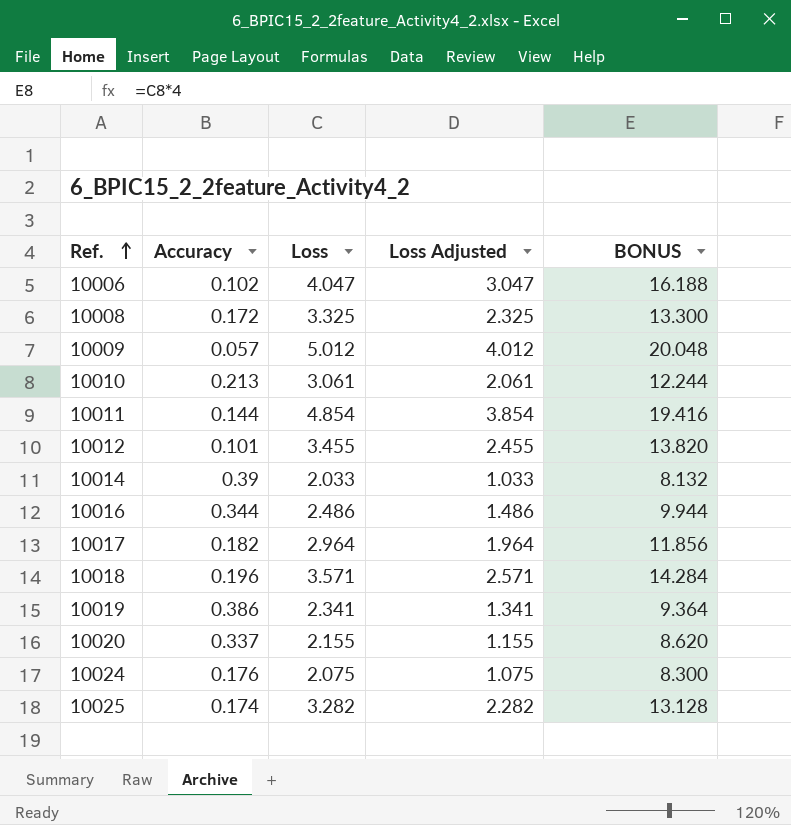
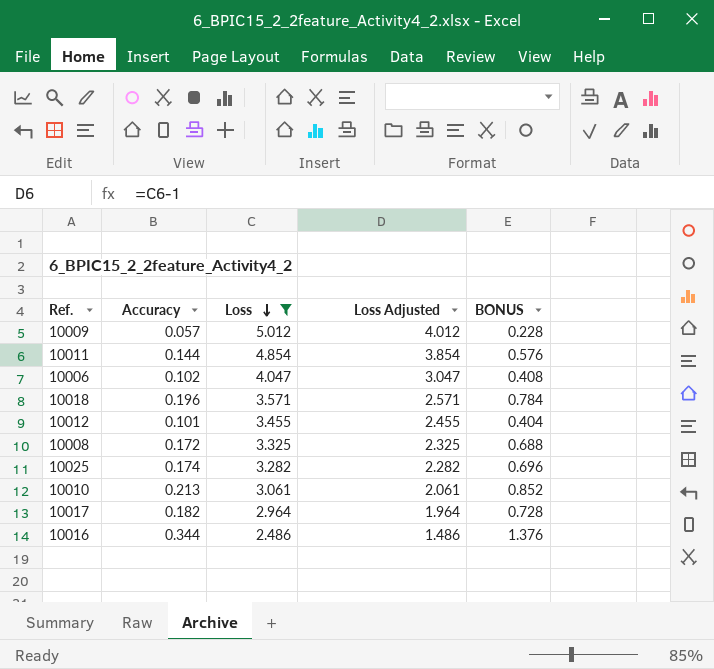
filter: none -> Loss >= 2.486
row order: Ref. ascending -> Loss descending
column BONUS | formula: [Loss] * 4 -> [Accuracy] * 4

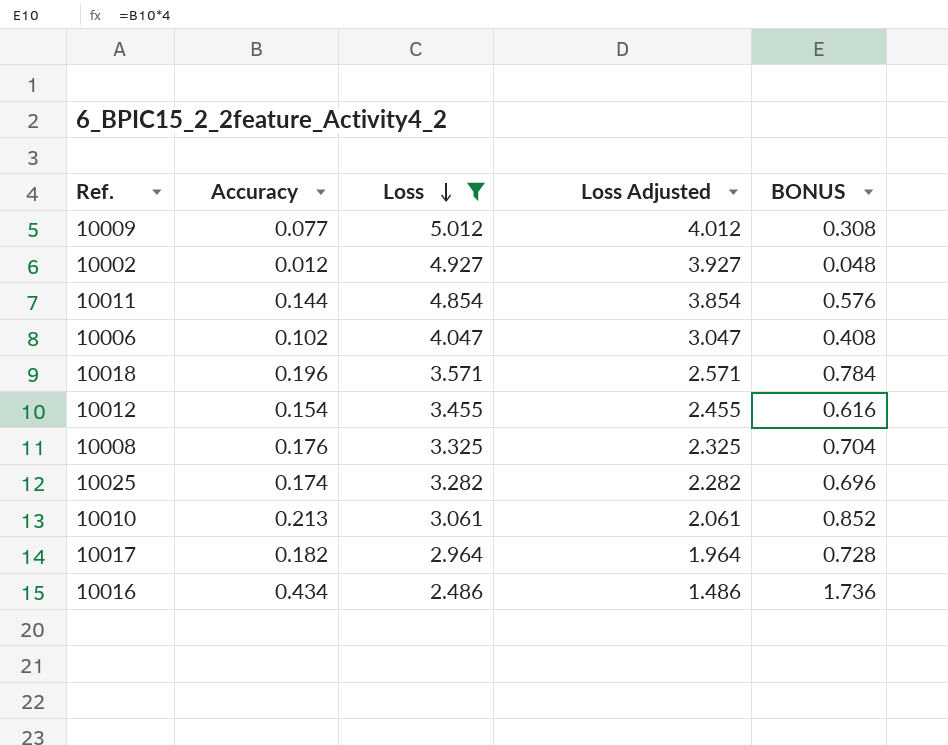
10009 | Accuracy: 0.057 -> 0.077
10009 | BONUS: 0.228 -> 0.308
row 10002: none -> 0.012 | 4.927 | 3.927 | 0.048
10012 | Accuracy: 0.101 -> 0.154
10012 | BONUS: 0.404 -> 0.616
10008 | Accuracy: 0.172 -> 0.176
10008 | BONUS: 0.688 -> 0.704
10016 | Accuracy: 0.344 -> 0.434
10016 | BONUS: 1.376 -> 1.736

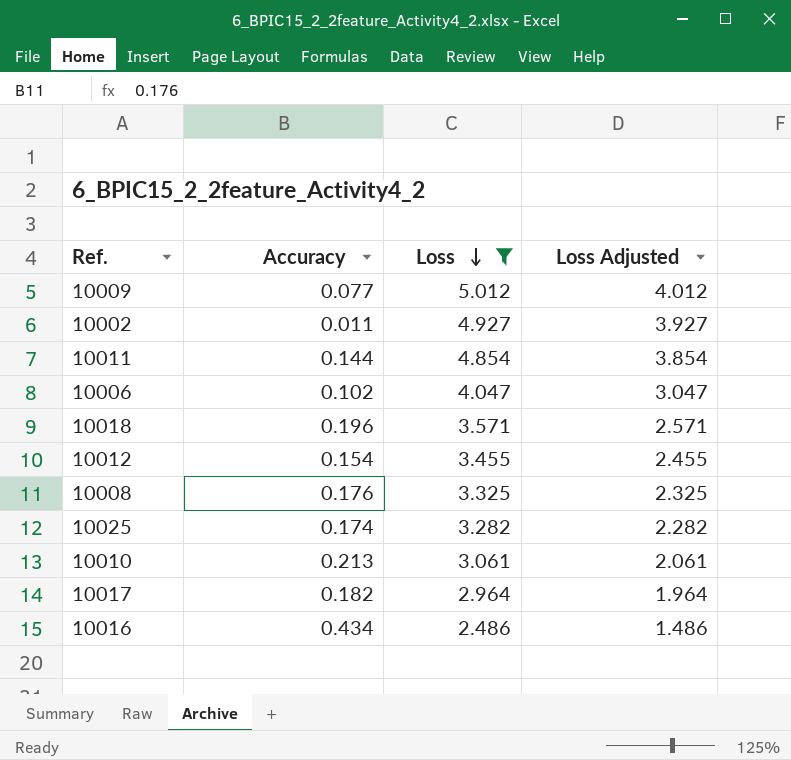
column BONUS | formula: [Accuracy] * 4 -> none
10002 | Accuracy: 0.012 -> 0.011

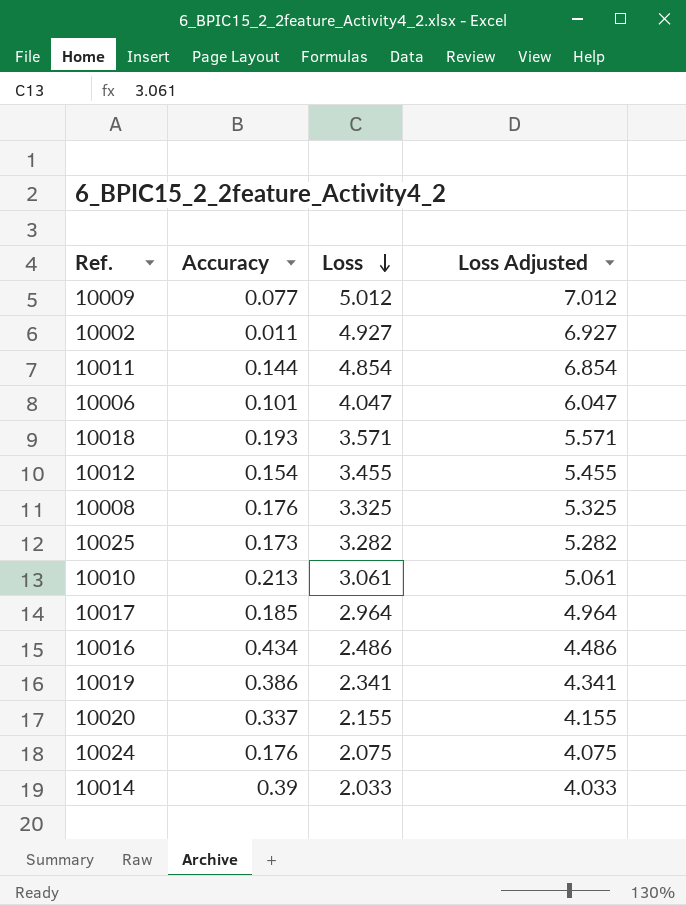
filter: Loss >= 2.486 -> none
column Loss Adjusted | formula: [Loss] - 1 -> [Loss] + 2
10006 | Accuracy: 0.102 -> 0.101
10018 | Accuracy: 0.196 -> 0.193
10025 | Accuracy: 0.174 -> 0.173
10017 | Accuracy: 0.182 -> 0.185

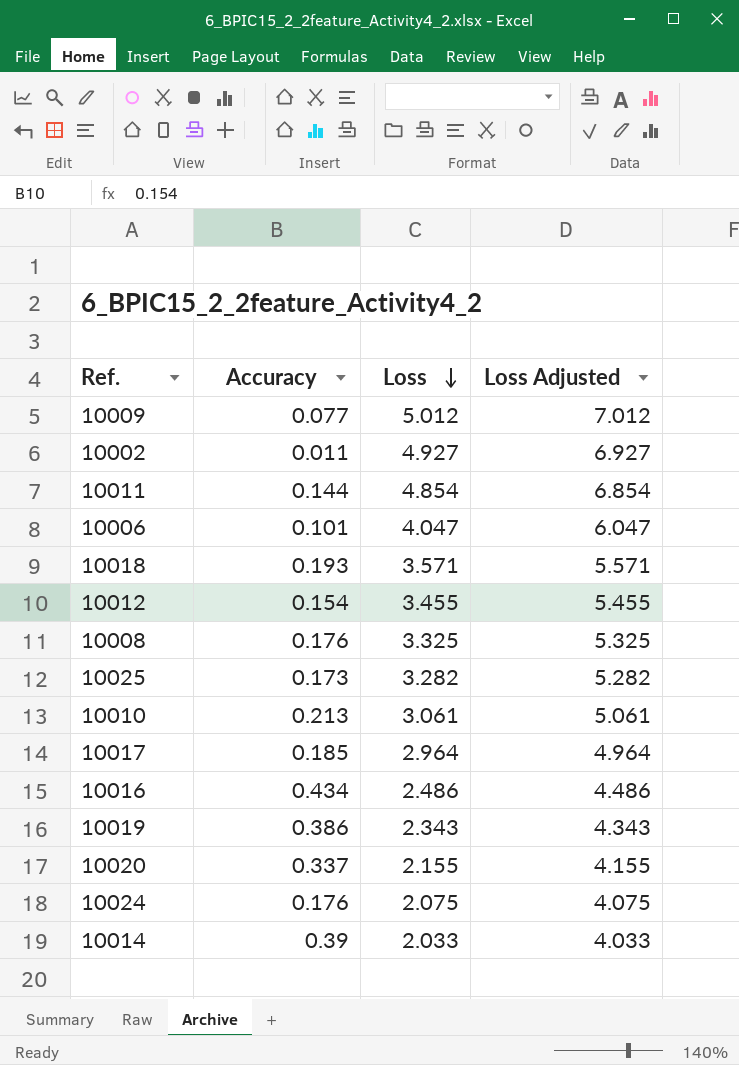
10019 | Loss: 2.341 -> 2.343
10019 | Loss Adjusted: 4.341 -> 4.343

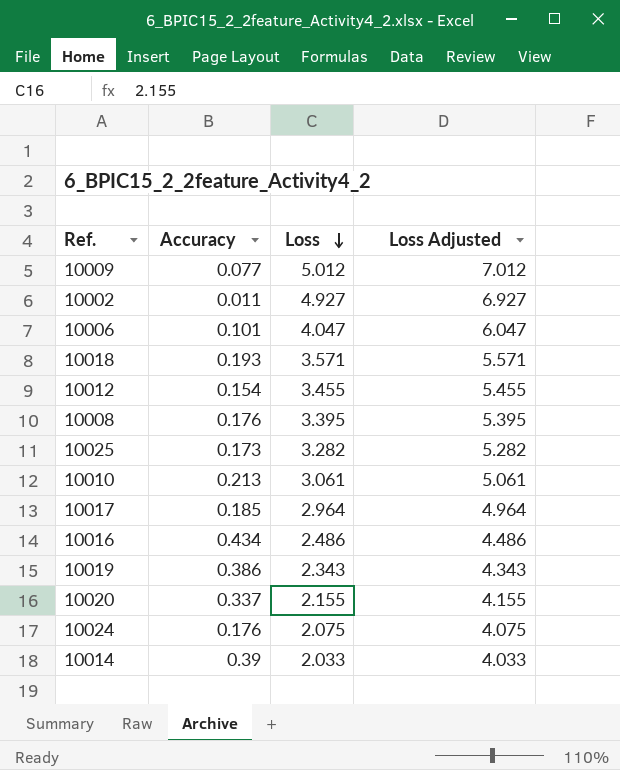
row 10011: 0.144 | 4.854 | 6.854 -> none
10008 | Loss: 3.325 -> 3.395
10008 | Loss Adjusted: 5.325 -> 5.395

